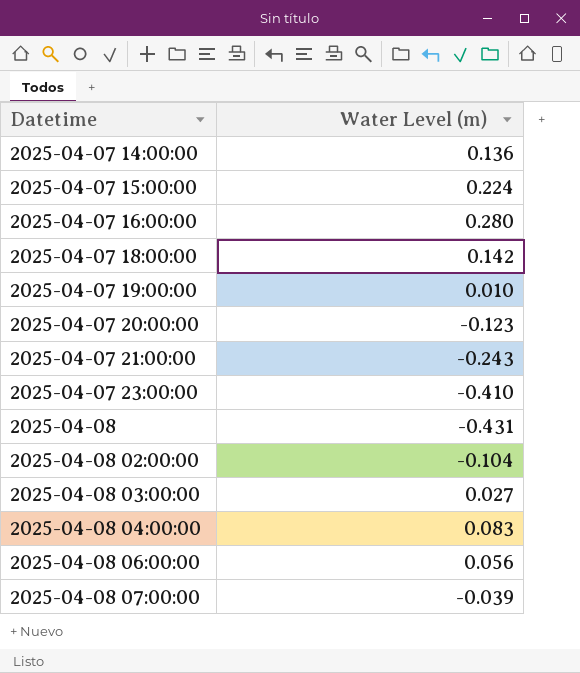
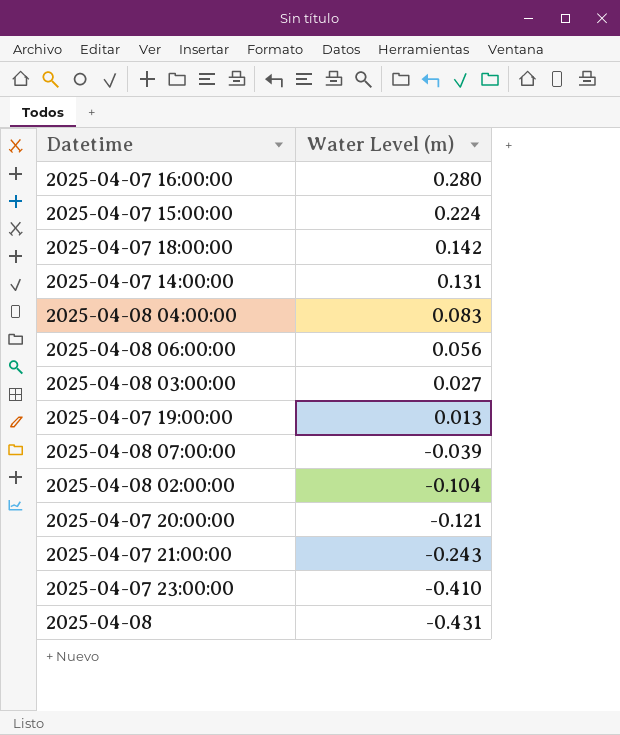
row order: Datetime ascending -> Water Level (m) descending
2025-04-07 14:00:00 | Water Level (m): 0.136 -> 0.131
2025-04-07 19:00:00 | Water Level (m): 0.010 -> 0.013
2025-04-07 20:00:00 | Water Level (m): -0.123 -> -0.121

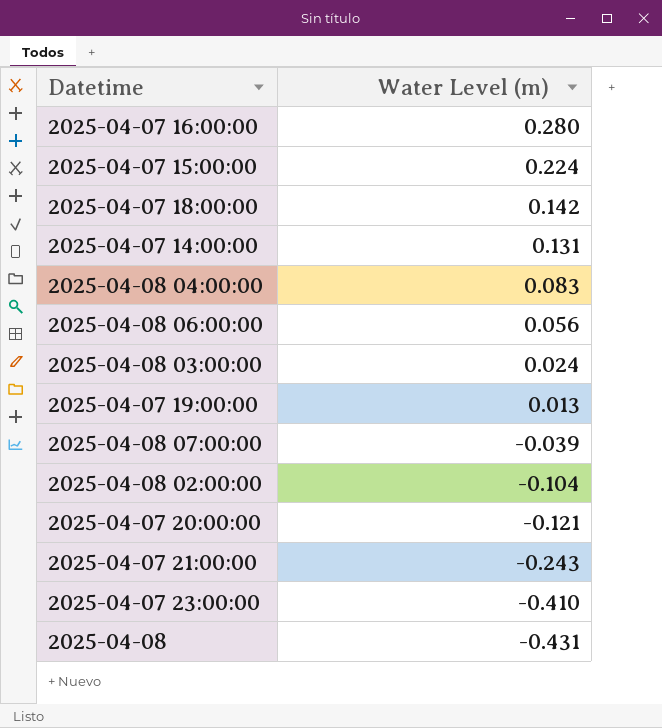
2025-04-08 03:00:00 | Water Level (m): 0.027 -> 0.024

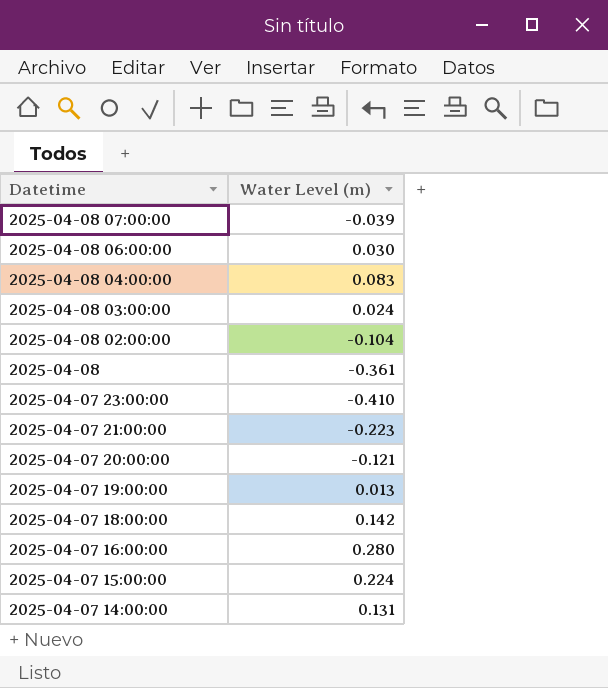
row order: Water Level (m) descending -> Datetime descending
2025-04-08 06:00:00 | Water Level (m): 0.056 -> 0.030
2025-04-08 | Water Level (m): -0.431 -> -0.361
2025-04-07 21:00:00 | Water Level (m): -0.243 -> -0.223

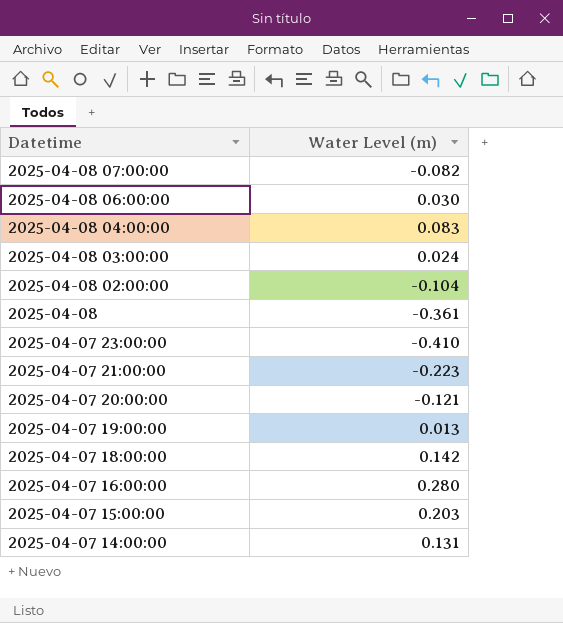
2025-04-08 07:00:00 | Water Level (m): -0.039 -> -0.082
2025-04-07 15:00:00 | Water Level (m): 0.224 -> 0.203

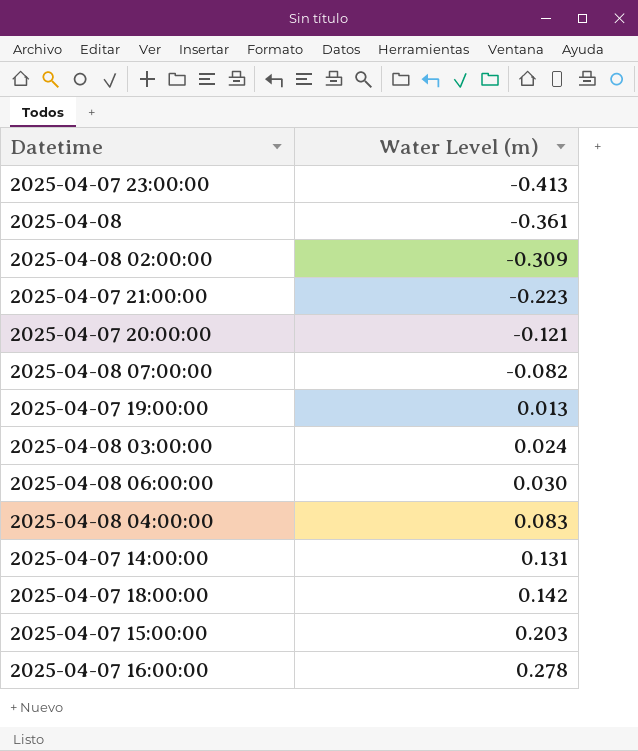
row order: Datetime descending -> Water Level (m) ascending
2025-04-07 23:00:00 | Water Level (m): -0.410 -> -0.413
2025-04-08 02:00:00 | Water Level (m): -0.104 -> -0.309
2025-04-07 16:00:00 | Water Level (m): 0.280 -> 0.278

